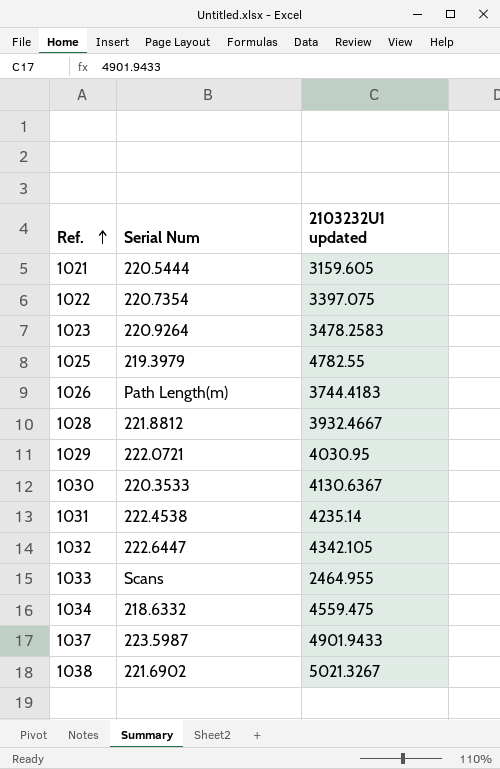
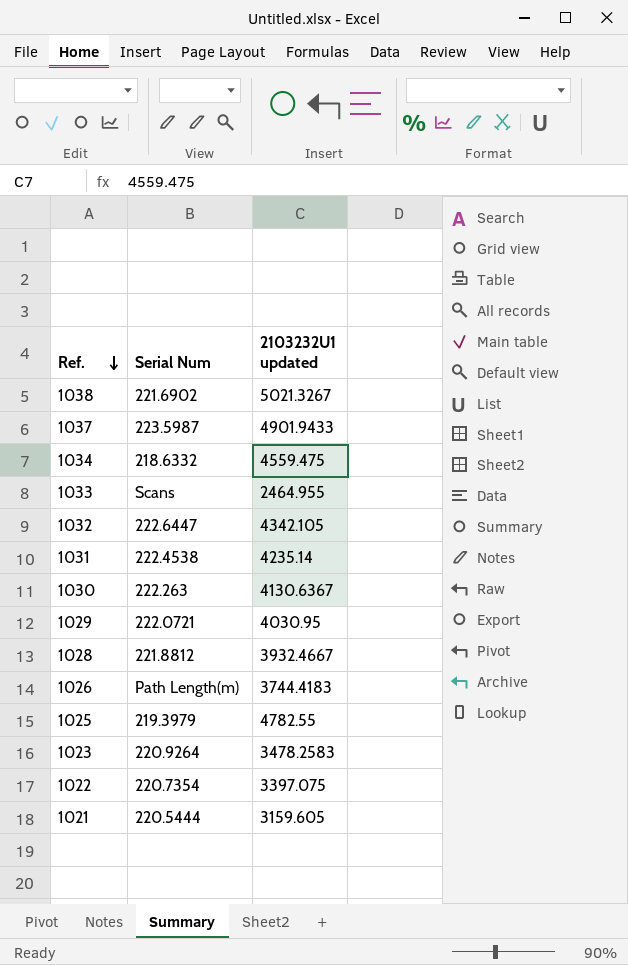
row order: Ref. ascending -> Ref. descending
1030 | Serial Num: 220.3533 -> 222.263

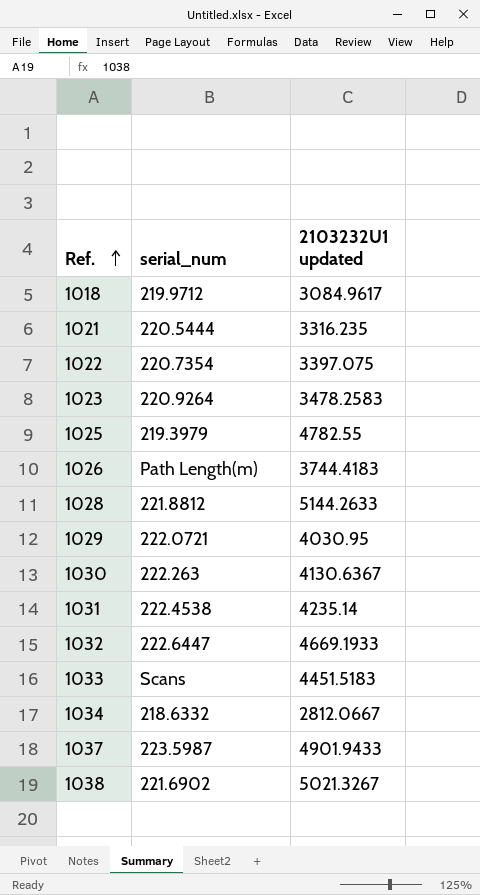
row order: Ref. descending -> Ref. ascending
column name: Serial Num -> serial_num
row 1018: none -> 219.9712 | 3084.9617
1021 | 2103232U1 updated: 3159.605 -> 3316.235
1028 | 2103232U1 updated: 3932.4667 -> 5144.2633
1032 | 2103232U1 updated: 4342.105 -> 4669.1933
1033 | 2103232U1 updated: 2464.955 -> 4451.5183
1034 | 2103232U1 updated: 4559.475 -> 2812.0667

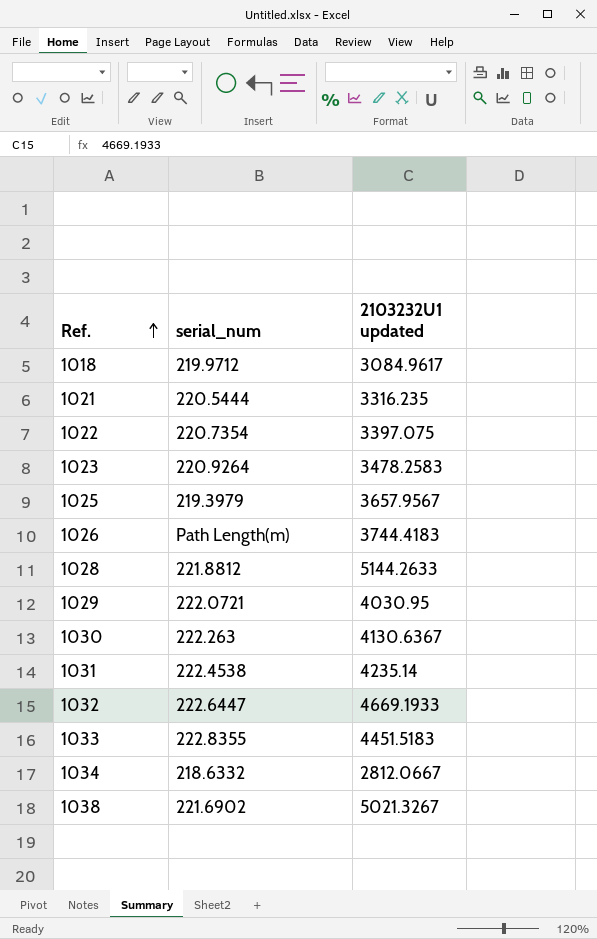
row 1037: 223.5987 | 4901.9433 -> none
1025 | 2103232U1 updated: 4782.55 -> 3657.9567
1033 | serial_num: Scans -> 222.8355

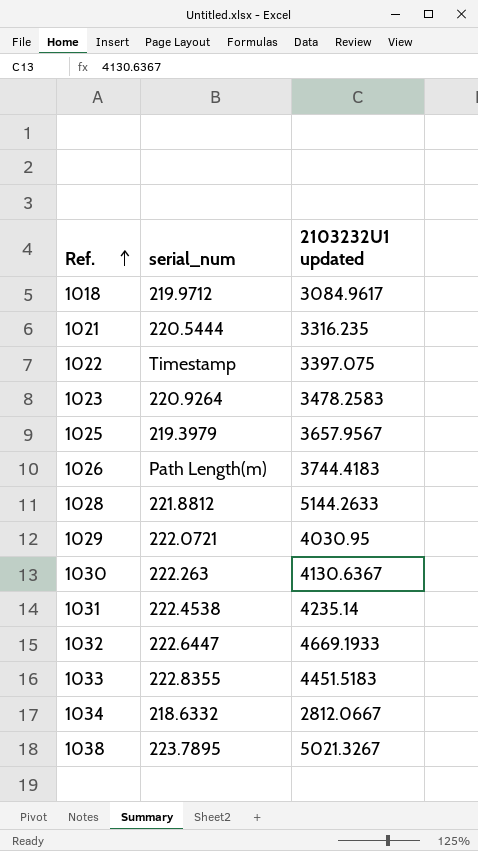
1022 | serial_num: 220.7354 -> Timestamp
1038 | serial_num: 221.6902 -> 223.7895

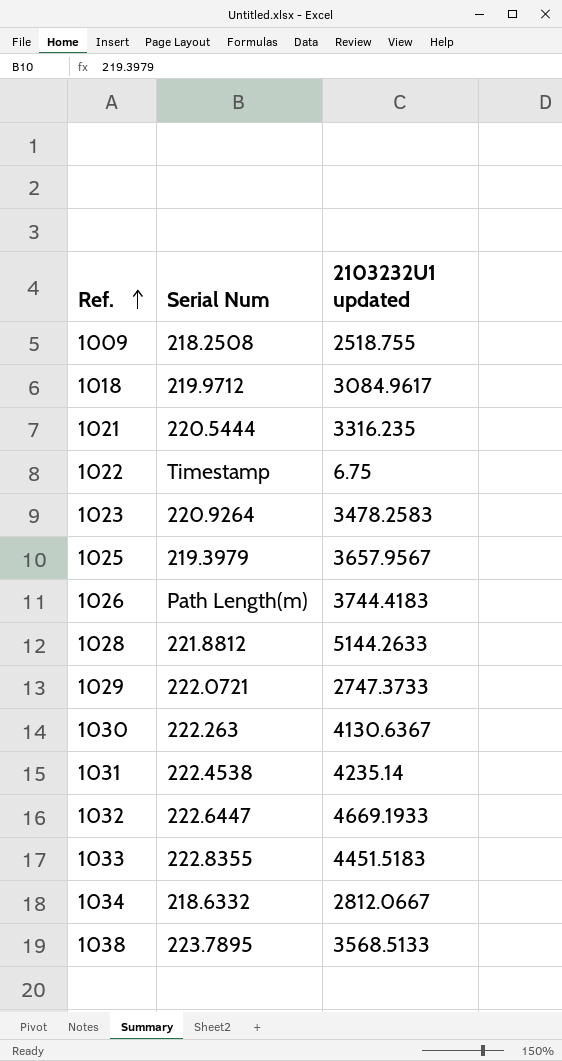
column name: serial_num -> Serial Num
row 1009: none -> 218.2508 | 2518.755
1022 | 2103232U1 updated: 3397.075 -> 6.75
1029 | 2103232U1 updated: 4030.95 -> 2747.3733
1038 | 2103232U1 updated: 5021.3267 -> 3568.5133

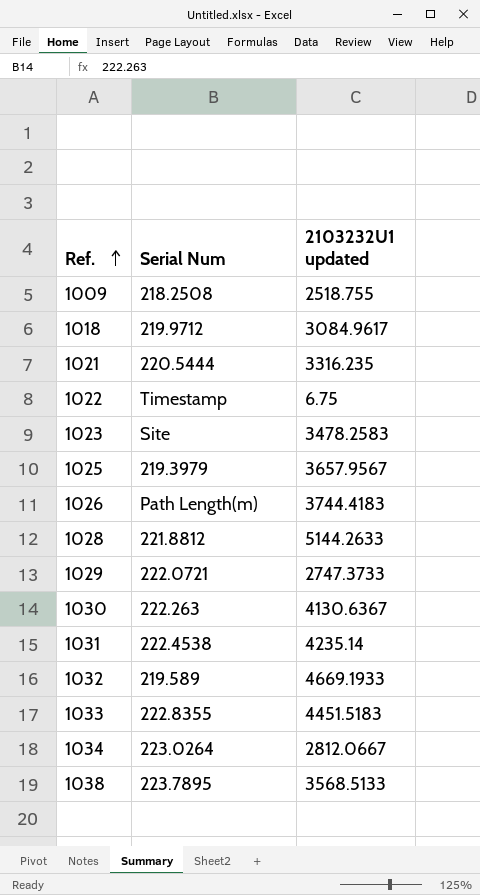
1023 | Serial Num: 220.9264 -> Site
1032 | Serial Num: 222.6447 -> 219.589
1034 | Serial Num: 218.6332 -> 223.0264

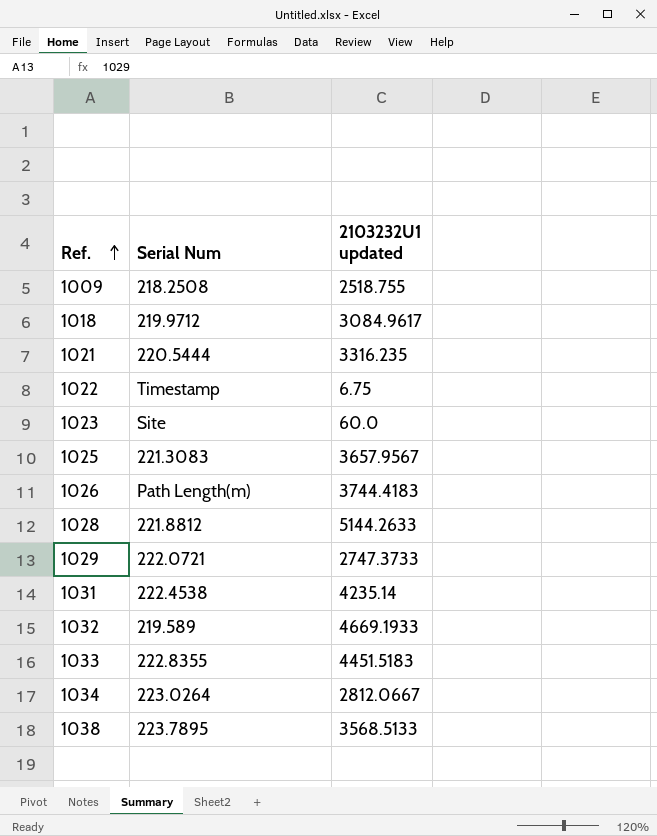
row 1030: 222.263 | 4130.6367 -> none
1023 | 2103232U1 updated: 3478.2583 -> 60.0
1025 | Serial Num: 219.3979 -> 221.3083

